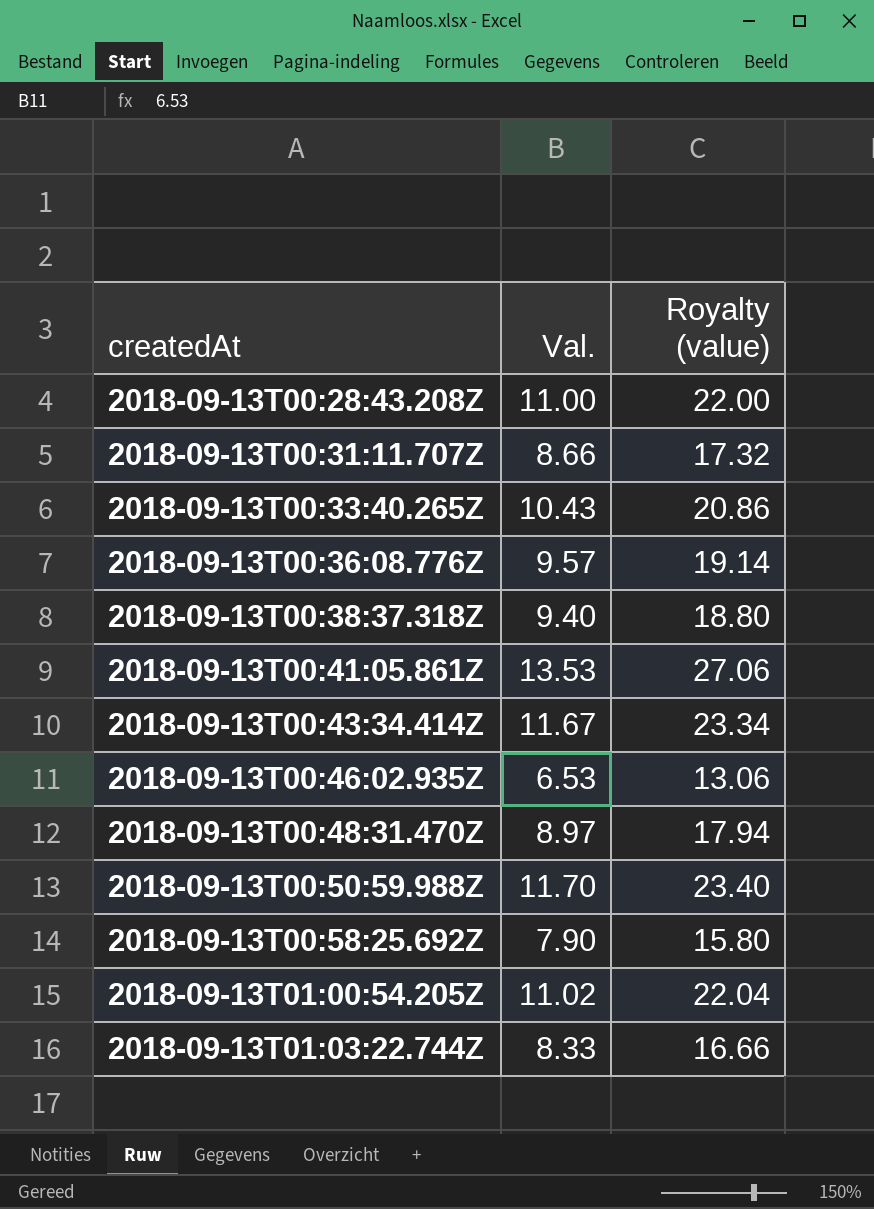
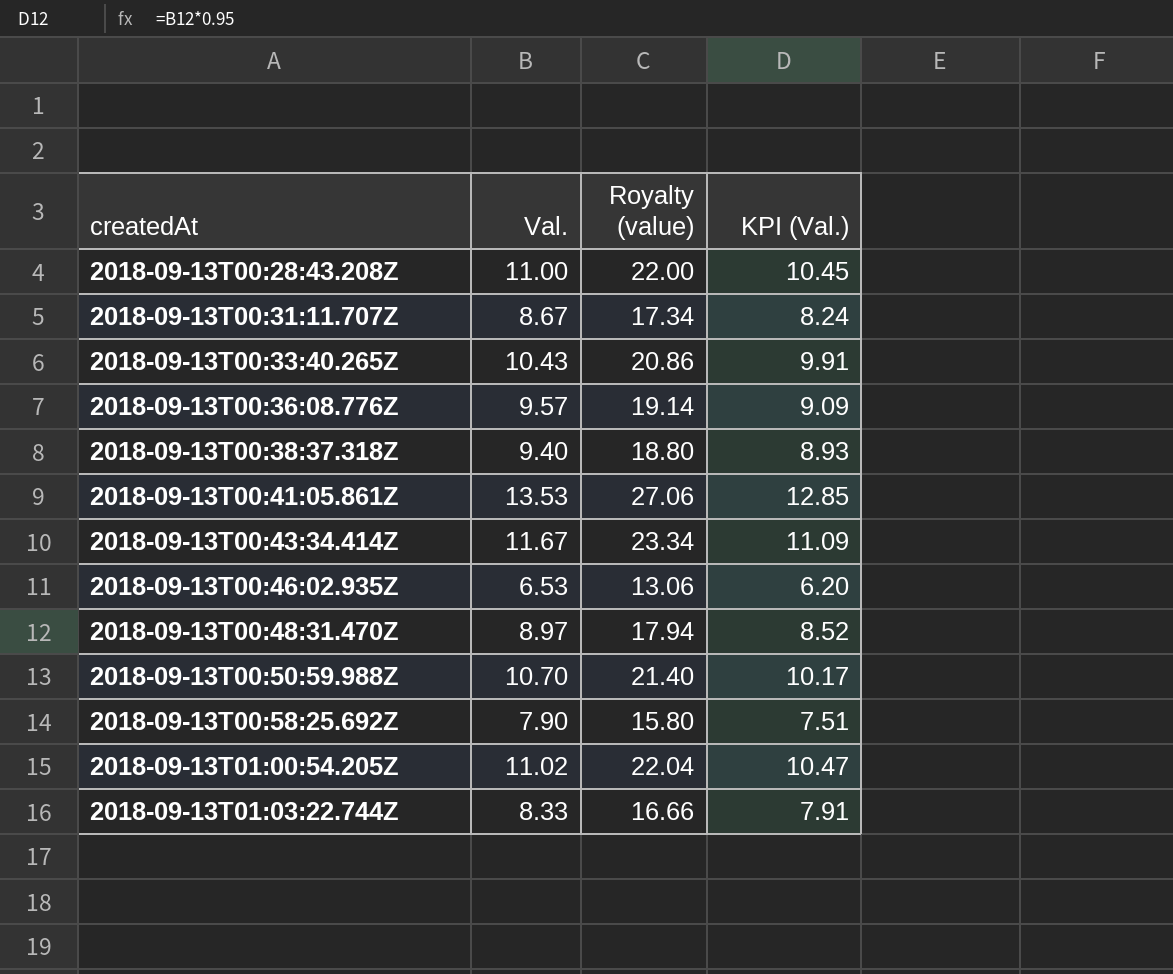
column KPI (Val.) | formula: none -> [Val.] * 0.95
2018-09-13T00:31:11.707Z | Val.: 8.66 -> 8.67
2018-09-13T00:31:11.707Z | Royalty (value): 17.32 -> 17.34
2018-09-13T00:50:59.988Z | Val.: 11.70 -> 10.70
2018-09-13T00:50:59.988Z | Royalty (value): 23.40 -> 21.40

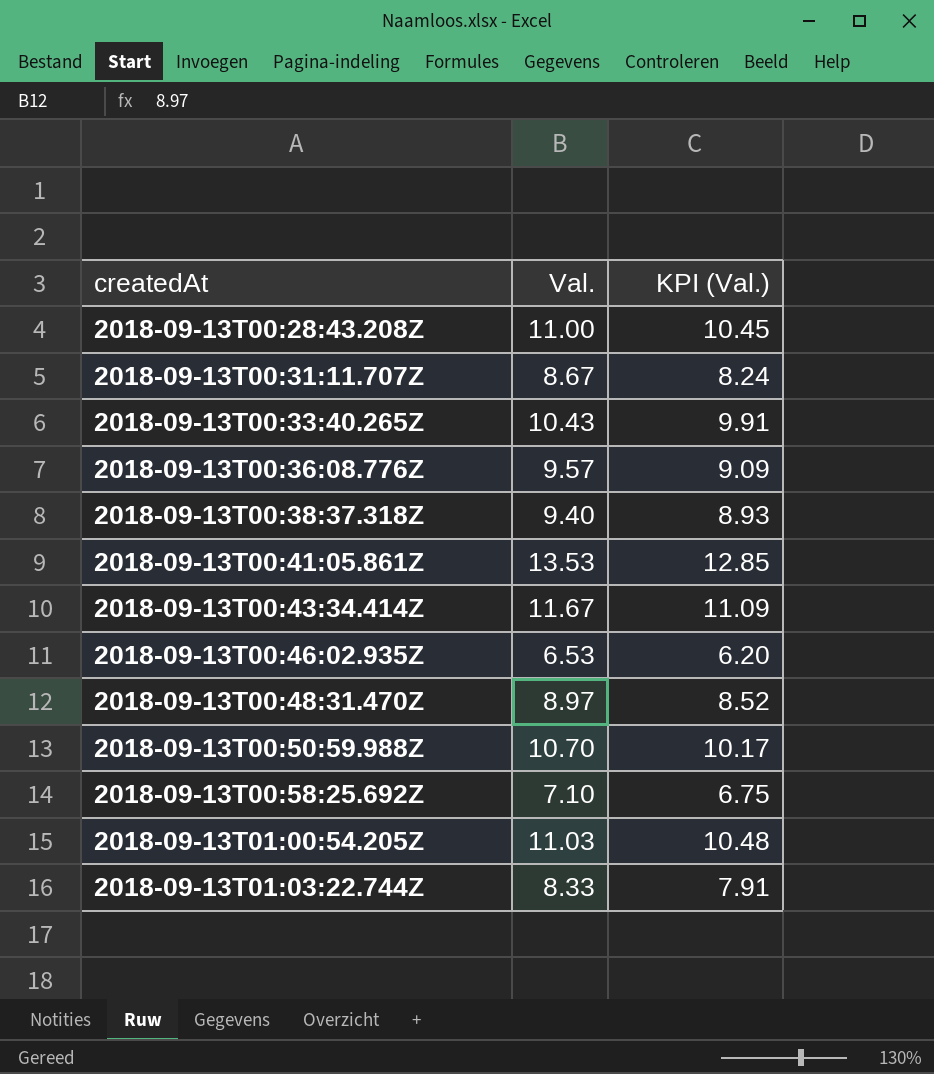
column Royalty (value) | formula: [Val.] * 2 -> none
2018-09-13T00:58:25.692Z | Val.: 7.90 -> 7.10
2018-09-13T00:58:25.692Z | KPI (Val.): 7.51 -> 6.75
2018-09-13T01:00:54.205Z | Val.: 11.02 -> 11.03
2018-09-13T01:00:54.205Z | KPI (Val.): 10.47 -> 10.48

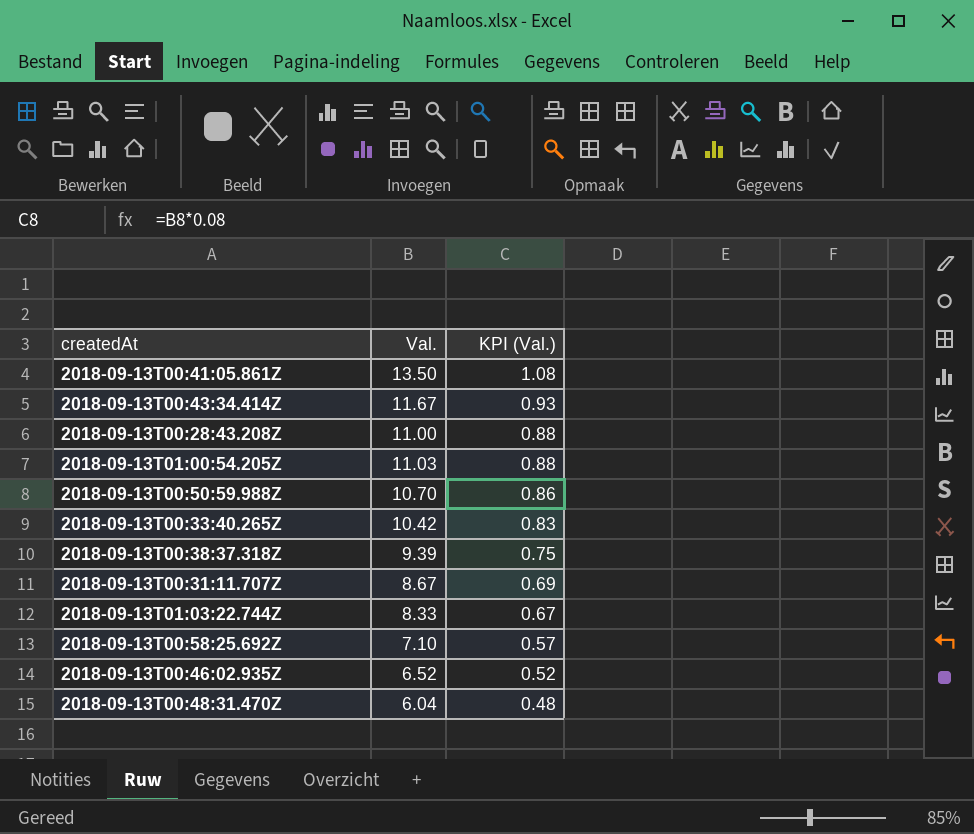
row order: createdAt ascending -> KPI (Val.) descending
column KPI (Val.) | formula: [Val.] * 0.95 -> [Val.] * 0.08
row 2018-09-13T00:36:08.776Z: 9.57 | 9.09 -> none
2018-09-13T00:41:05.861Z | Val.: 13.53 -> 13.50
2018-09-13T00:33:40.265Z | Val.: 10.43 -> 10.42
2018-09-13T00:38:37.318Z | Val.: 9.40 -> 9.39
2018-09-13T00:46:02.935Z | Val.: 6.53 -> 6.52
2018-09-13T00:48:31.470Z | Val.: 8.97 -> 6.04

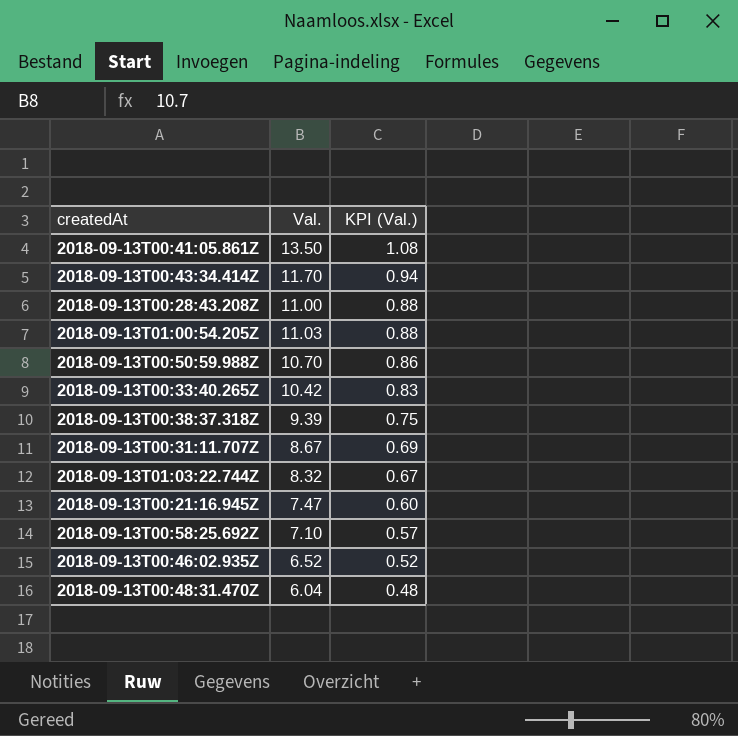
2018-09-13T00:43:34.414Z | Val.: 11.67 -> 11.70
2018-09-13T00:43:34.414Z | KPI (Val.): 0.93 -> 0.94
2018-09-13T01:03:22.744Z | Val.: 8.33 -> 8.32
row 2018-09-13T00:21:16.945Z: none -> 7.47 | 0.60

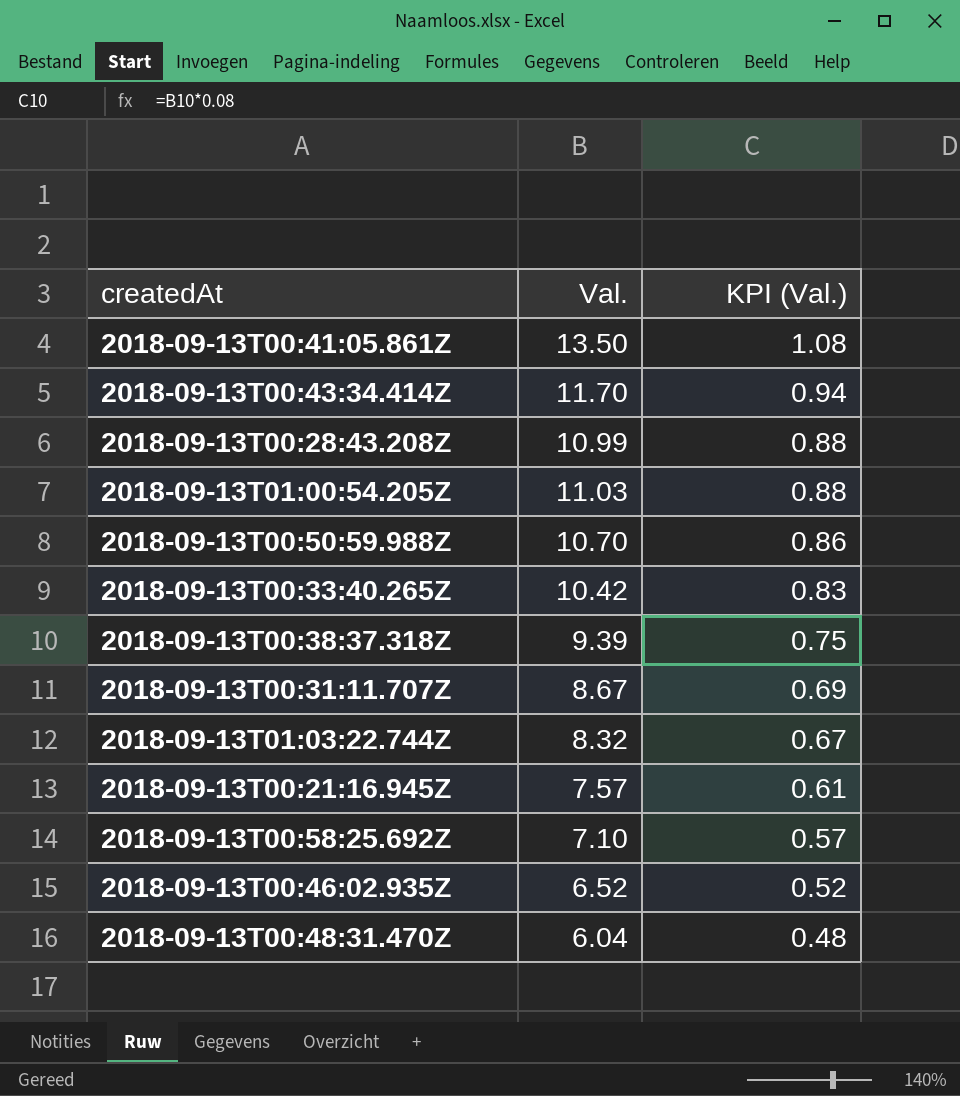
2018-09-13T00:28:43.208Z | Val.: 11.00 -> 10.99
2018-09-13T00:21:16.945Z | Val.: 7.47 -> 7.57
2018-09-13T00:21:16.945Z | KPI (Val.): 0.60 -> 0.61

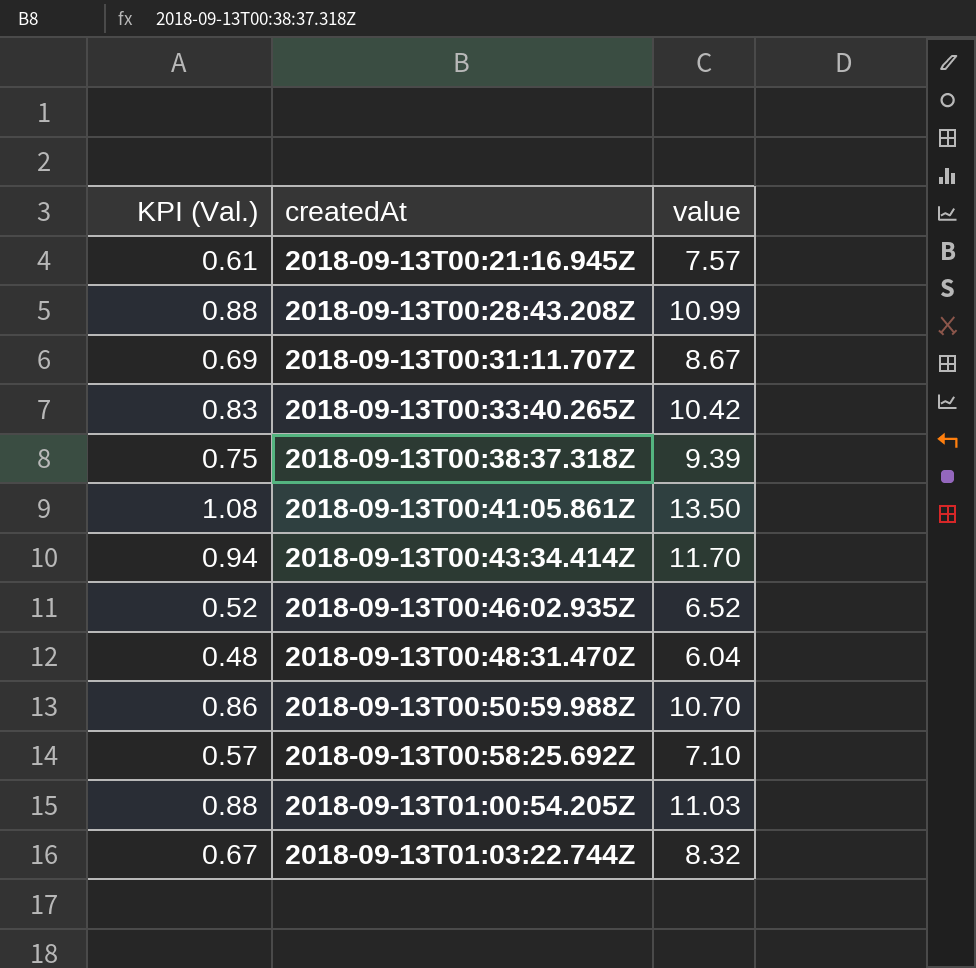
row order: KPI (Val.) descending -> createdAt ascending
column KPI (Val.) | position: 3 -> 1
column name: Val. -> value

